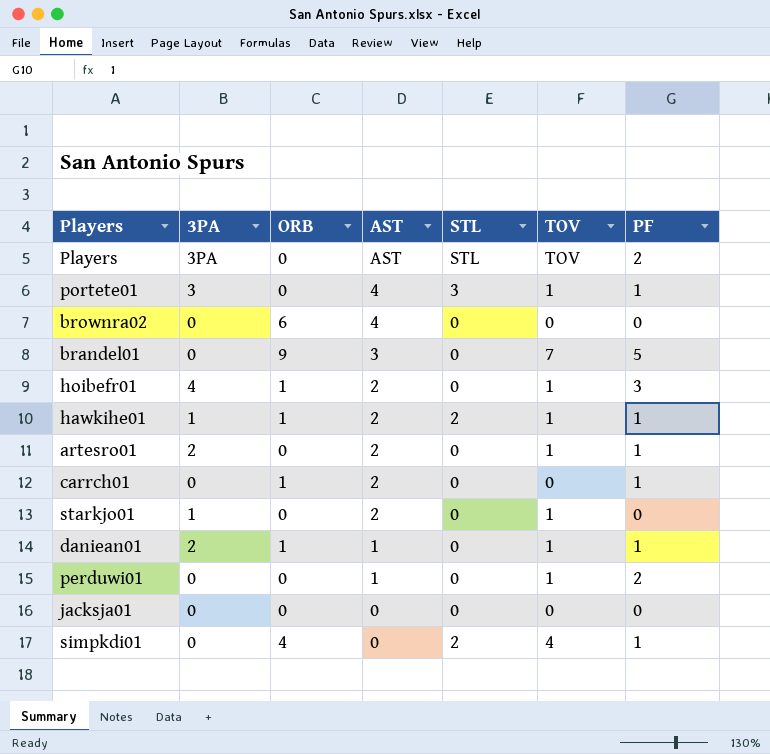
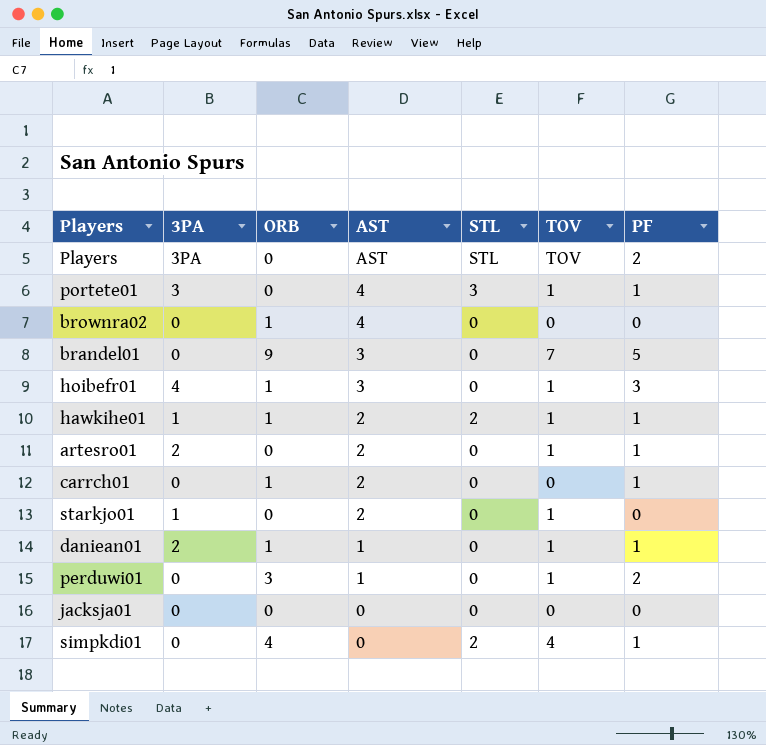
brownra02 | ORB: 6 -> 1
hoibefr01 | AST: 2 -> 3
perduwi01 | ORB: 0 -> 3

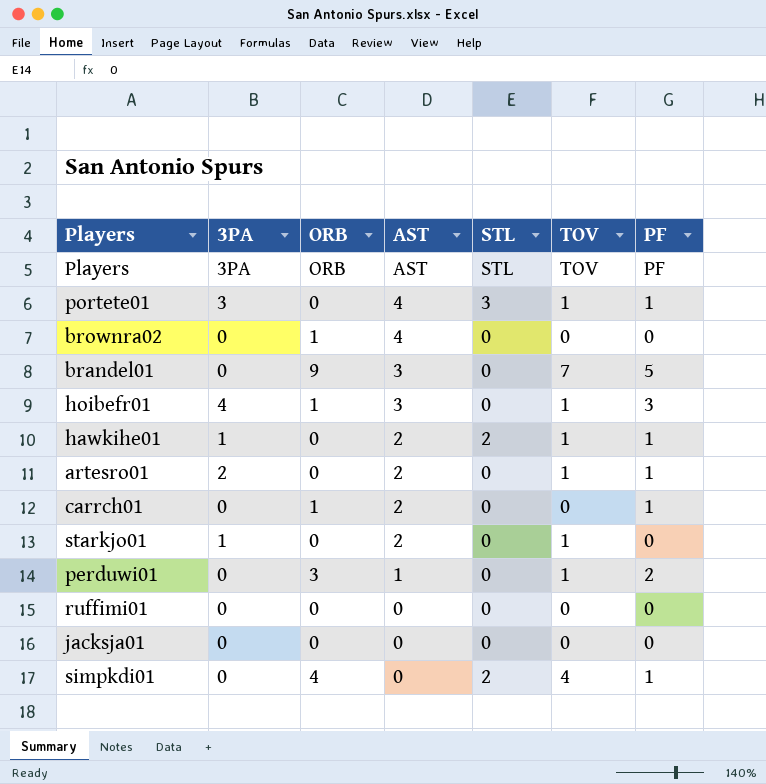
row daniean01: 2 | 1 | 1 | 0 | 1 | 1 -> none
Players | ORB: 0 -> ORB
Players | PF: 2 -> PF
hawkihe01 | ORB: 1 -> 0
row ruffimi01: none -> 0 | 0 | 0 | 0 | 0 | 0

